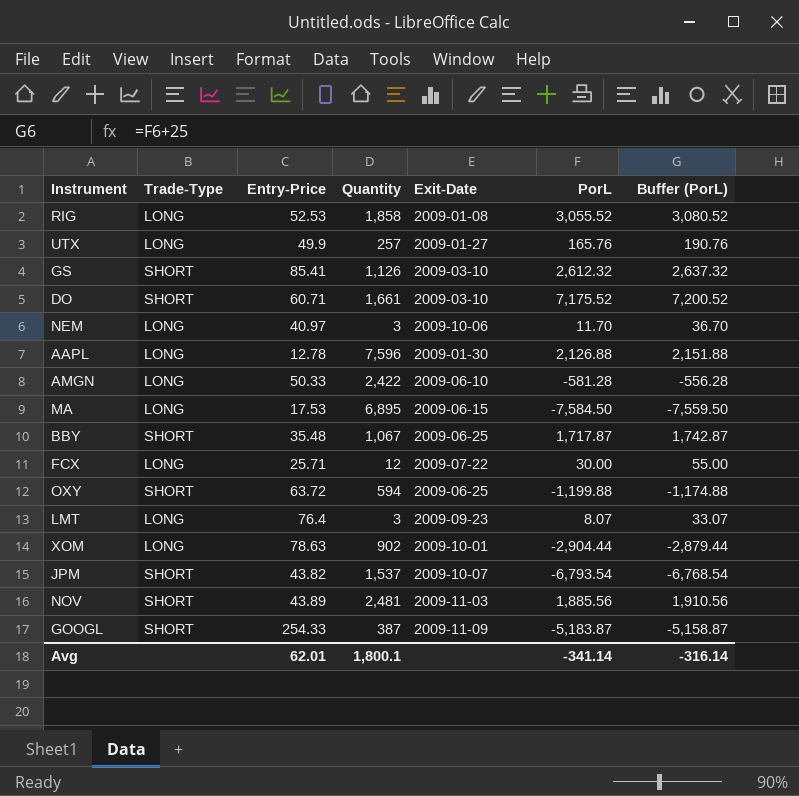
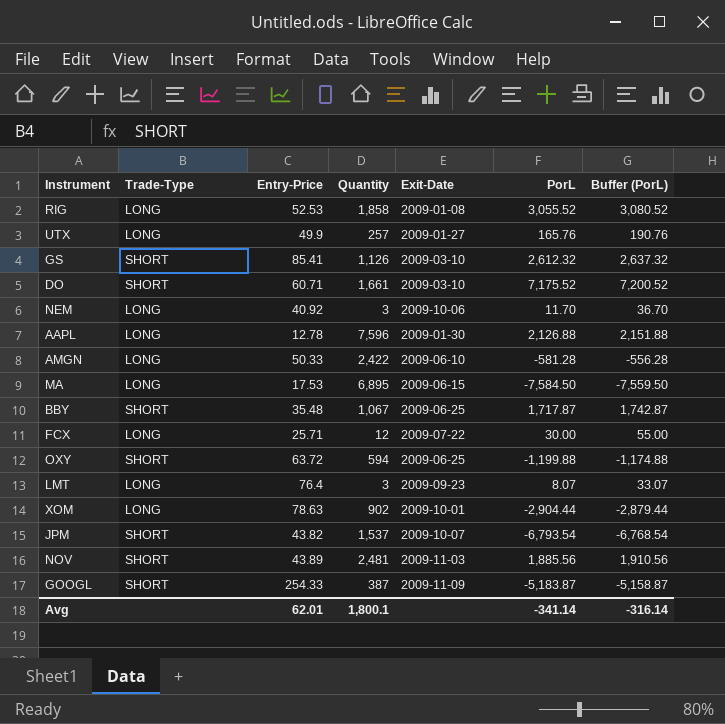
NEM | Entry-Price: 40.97 -> 40.92

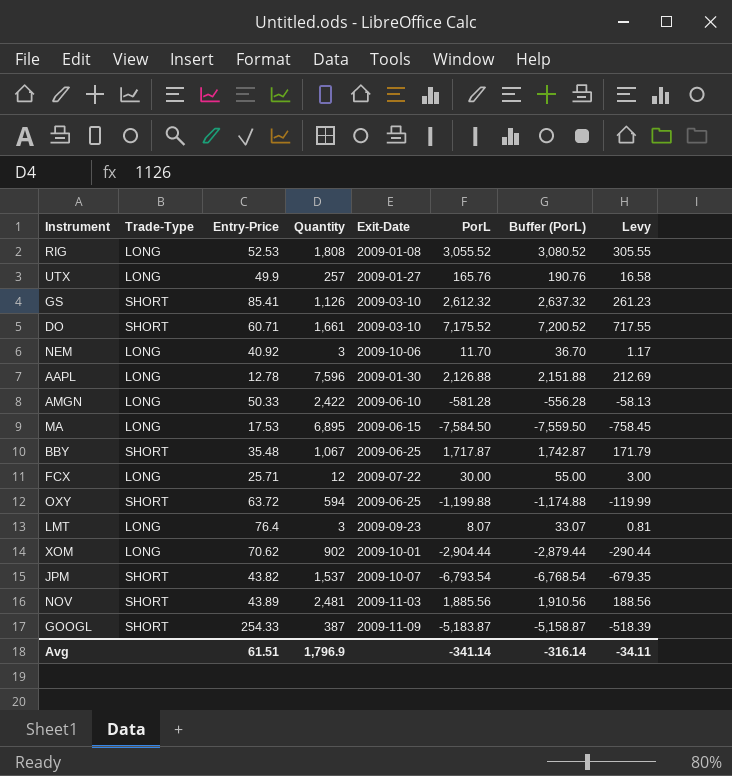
column Levy | formula: none -> [PorL] * 0.1
RIG | Quantity: 1,858 -> 1,808
XOM | Entry-Price: 78.63 -> 70.62
Avg | Entry-Price: 62.01 -> 61.51
Avg | Quantity: 1,800.1 -> 1,796.9

